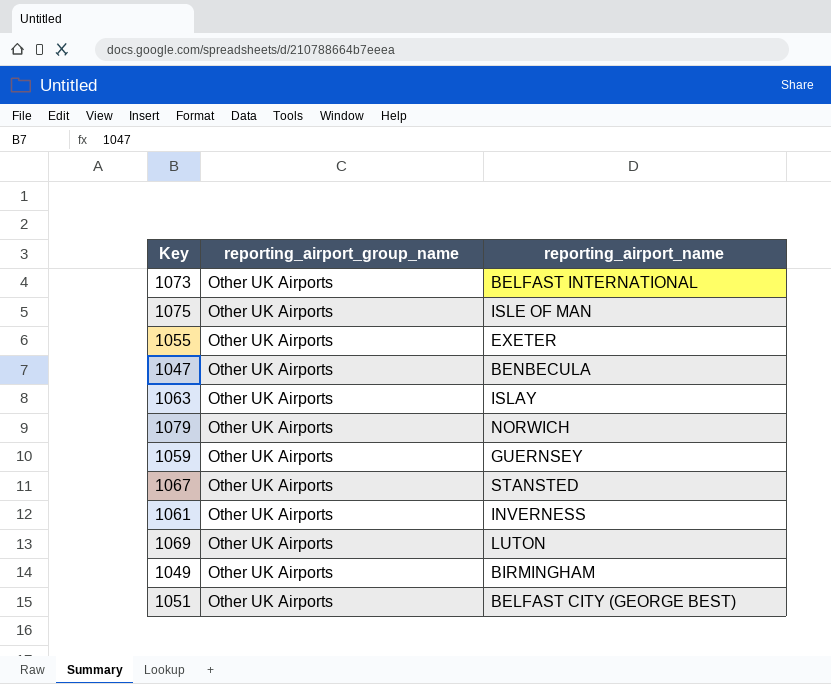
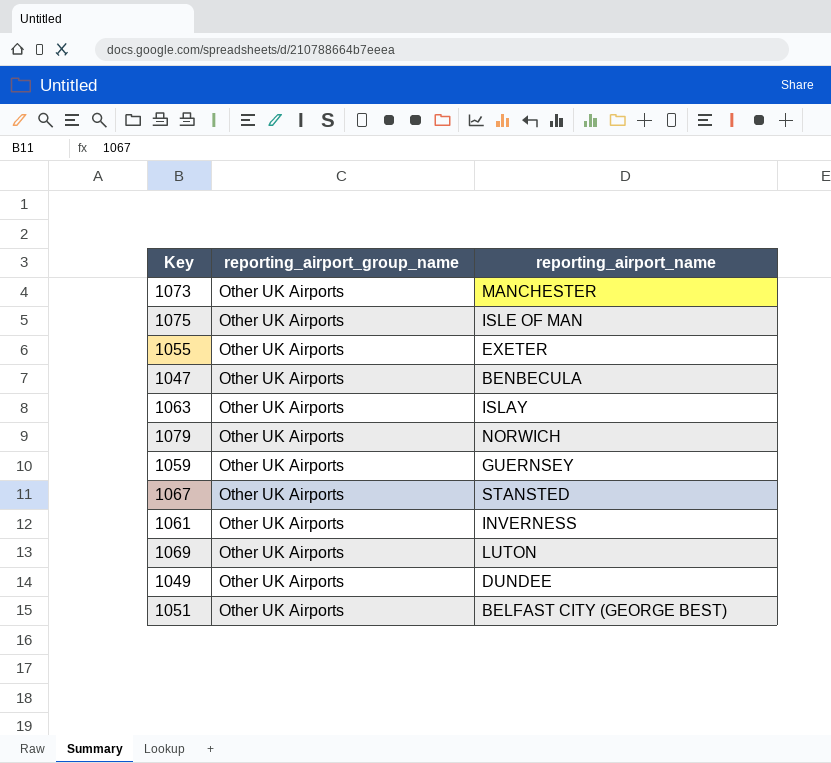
1073 | reporting_airport_name: BELFAST INTERNATIONAL -> MANCHESTER
1049 | reporting_airport_name: BIRMINGHAM -> DUNDEE

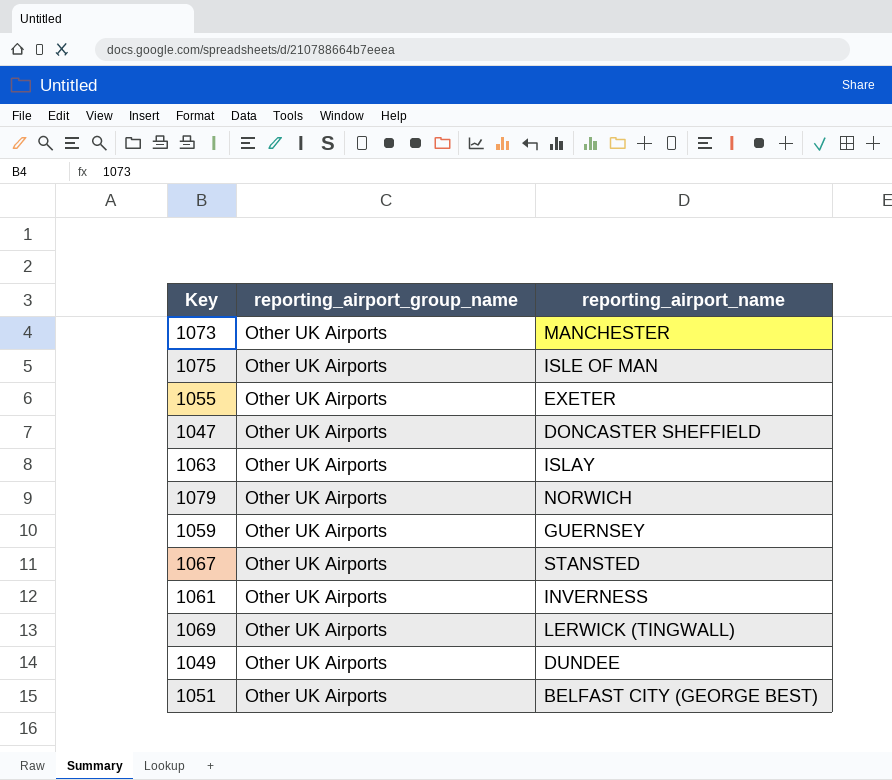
1047 | reporting_airport_name: BENBECULA -> DONCASTER SHEFFIELD
1069 | reporting_airport_name: LUTON -> LERWICK (TINGWALL)

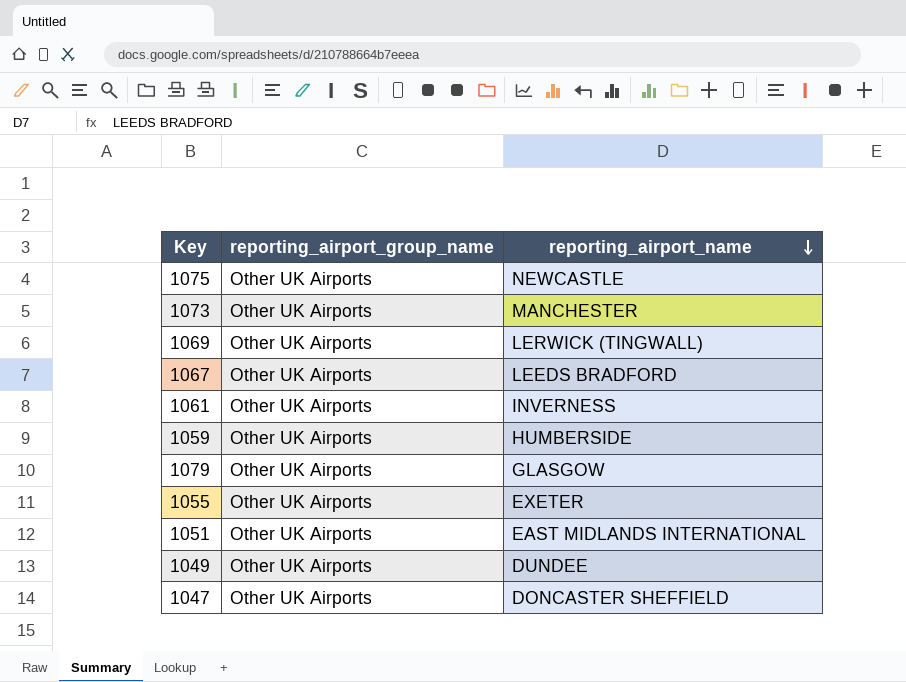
row order: none -> reporting_airport_name descending
row 1063: Other UK Airports | ISLAY -> none
1075 | reporting_airport_name: ISLE OF MAN -> NEWCASTLE
1067 | reporting_airport_name: STANSTED -> LEEDS BRADFORD
1059 | reporting_airport_name: GUERNSEY -> HUMBERSIDE
1079 | reporting_airport_name: NORWICH -> GLASGOW
1051 | reporting_airport_name: BELFAST CITY (GEORGE BEST) -> EAST MIDLANDS INTERNATIONAL

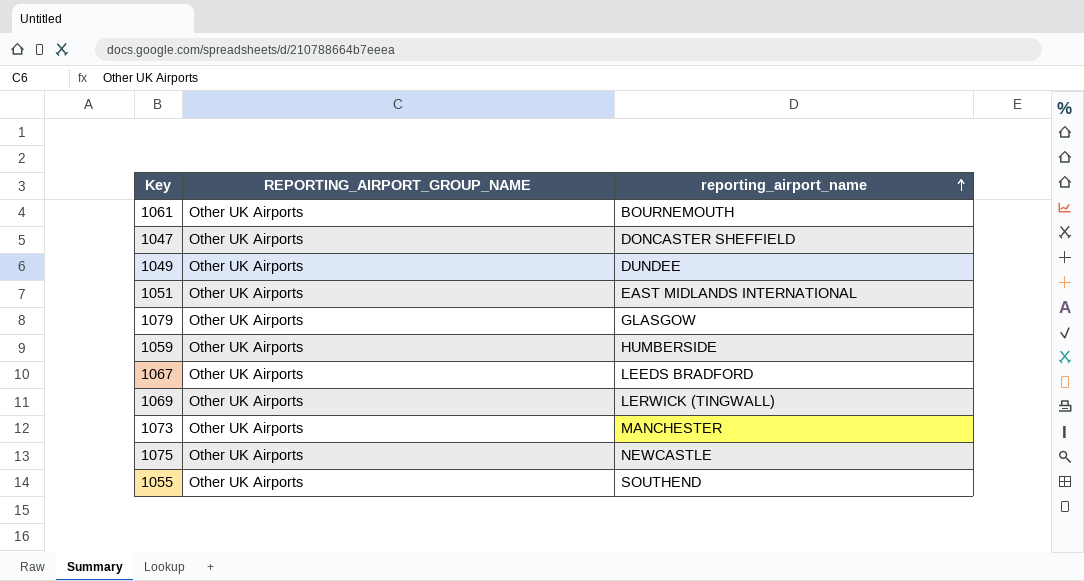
row order: reporting_airport_name descending -> reporting_airport_name ascending
column name: reporting_airport_group_name -> REPORTING_AIRPORT_GROUP_NAME
1061 | reporting_airport_name: INVERNESS -> BOURNEMOUTH
1055 | reporting_airport_name: EXETER -> SOUTHEND

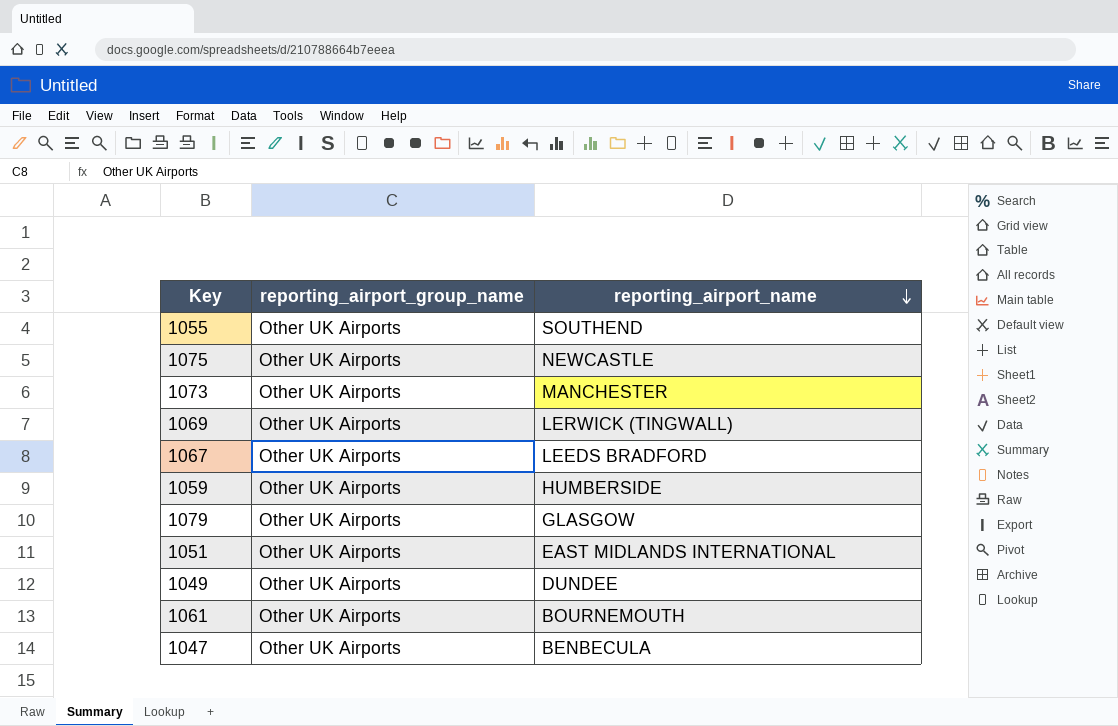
row order: reporting_airport_name ascending -> reporting_airport_name descending
column name: REPORTING_AIRPORT_GROUP_NAME -> reporting_airport_group_name
1047 | reporting_airport_name: DONCASTER SHEFFIELD -> BENBECULA

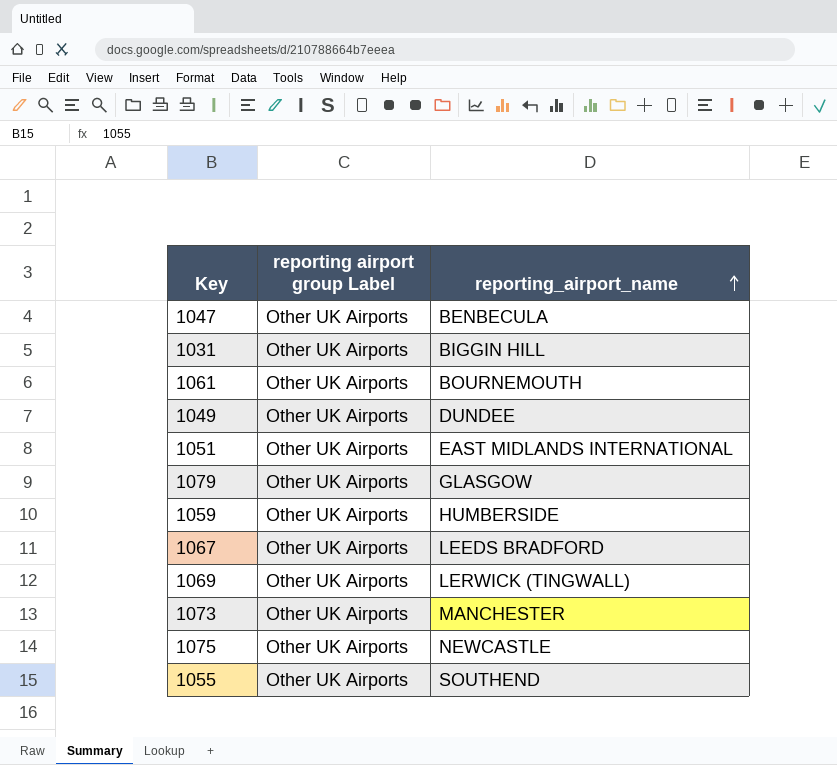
row order: reporting_airport_name descending -> reporting_airport_name ascending
column name: reporting_airport_group_name -> reporting airport group Label
row 1031: none -> Other UK Airports | BIGGIN HILL

